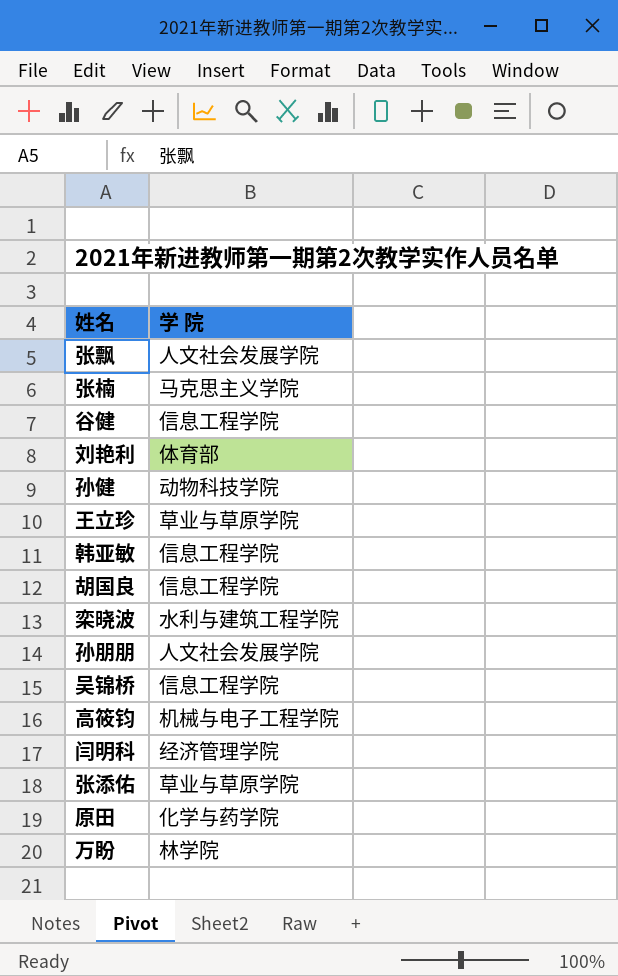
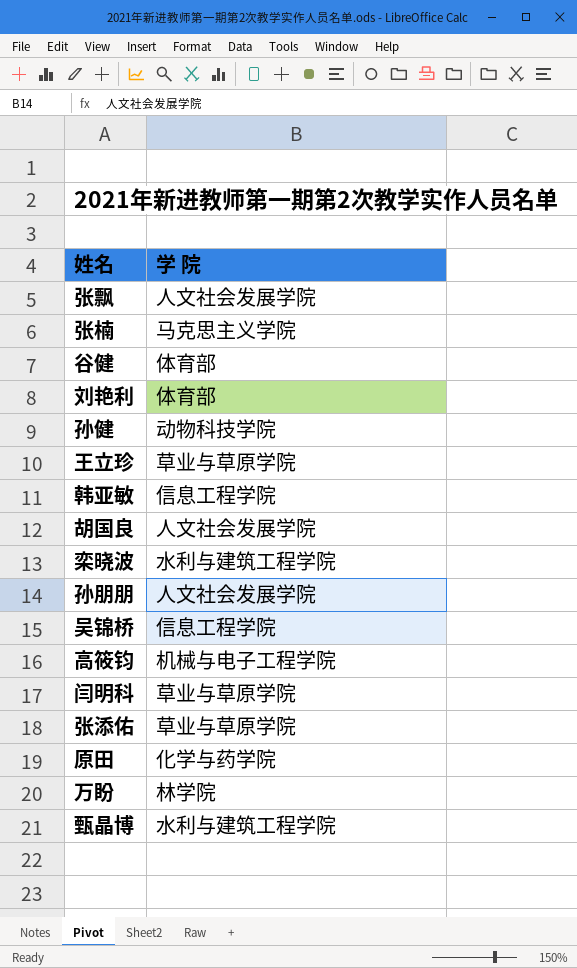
谷健 | 学 院: 信息工程学院 -> 体育部
胡国良 | 学 院: 信息工程学院 -> 人文社会发展学院
闫明科 | 学 院: 经济管理学院 -> 草业与草原学院
row 甄晶博: none -> 水利与建筑工程学院

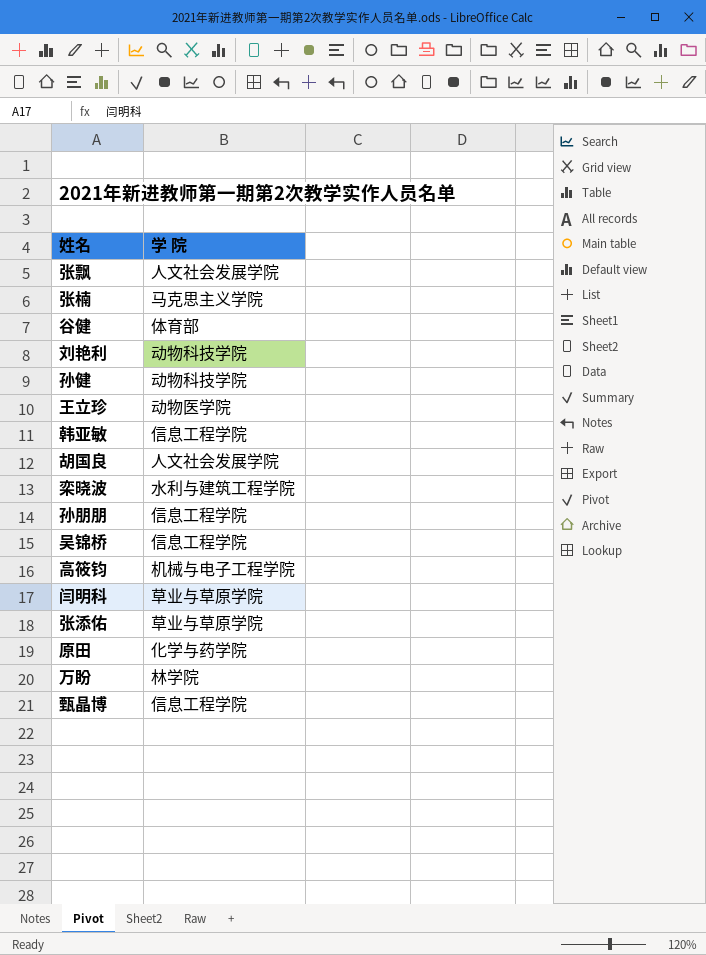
刘艳利 | 学 院: 体育部 -> 动物科技学院
王立珍 | 学 院: 草业与草原学院 -> 动物医学院
孙朋朋 | 学 院: 人文社会发展学院 -> 信息工程学院
甄晶博 | 学 院: 水利与建筑工程学院 -> 信息工程学院

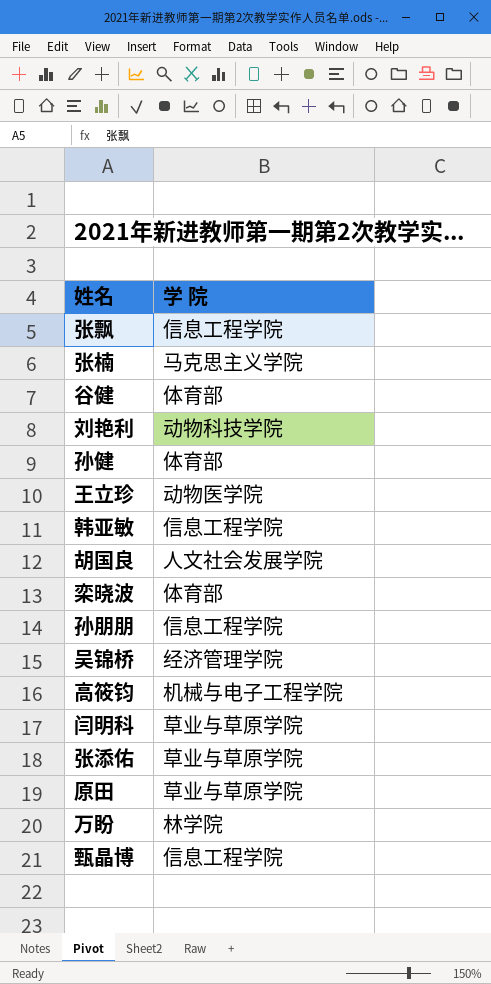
张飘 | 学 院: 人文社会发展学院 -> 信息工程学院
孙健 | 学 院: 动物科技学院 -> 体育部
栾晓波 | 学 院: 水利与建筑工程学院 -> 体育部
吴锦桥 | 学 院: 信息工程学院 -> 经济管理学院
原田 | 学 院: 化学与药学院 -> 草业与草原学院

